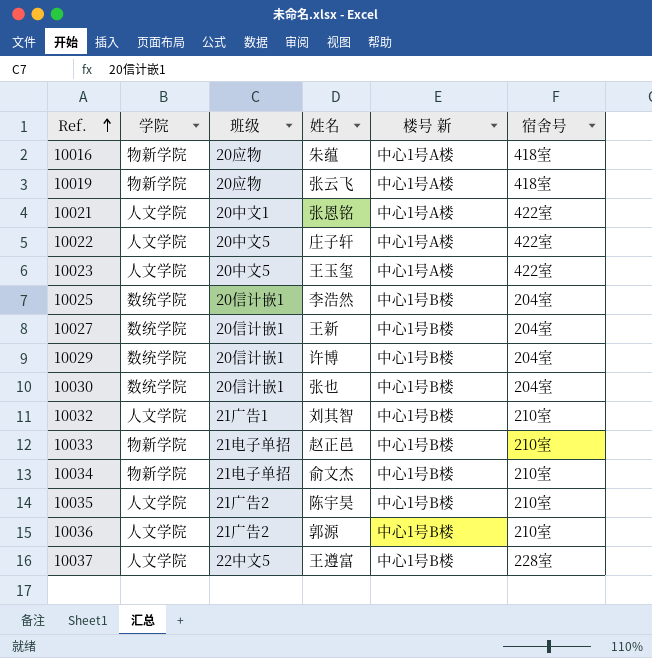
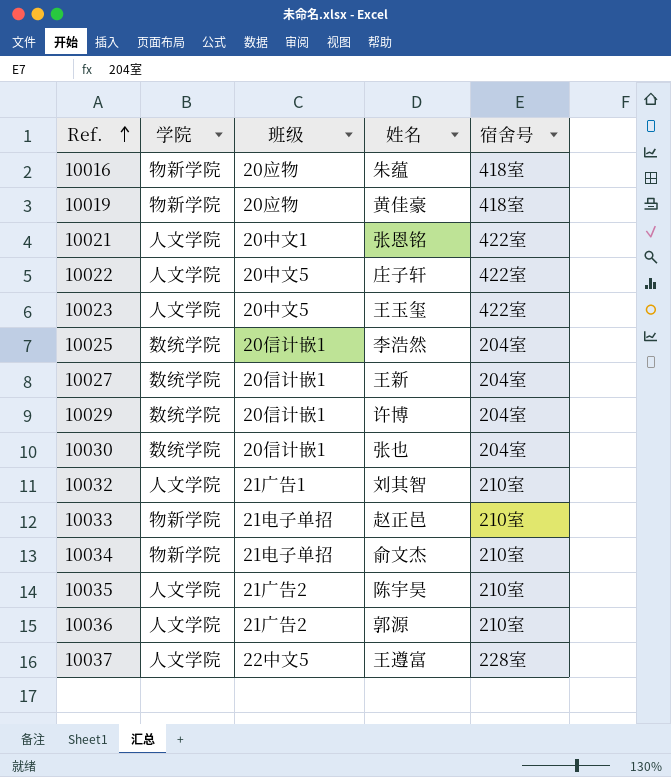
column 楼号 新 | position: 5 -> none
10019 | 姓名: 张云飞 -> 黄佳豪

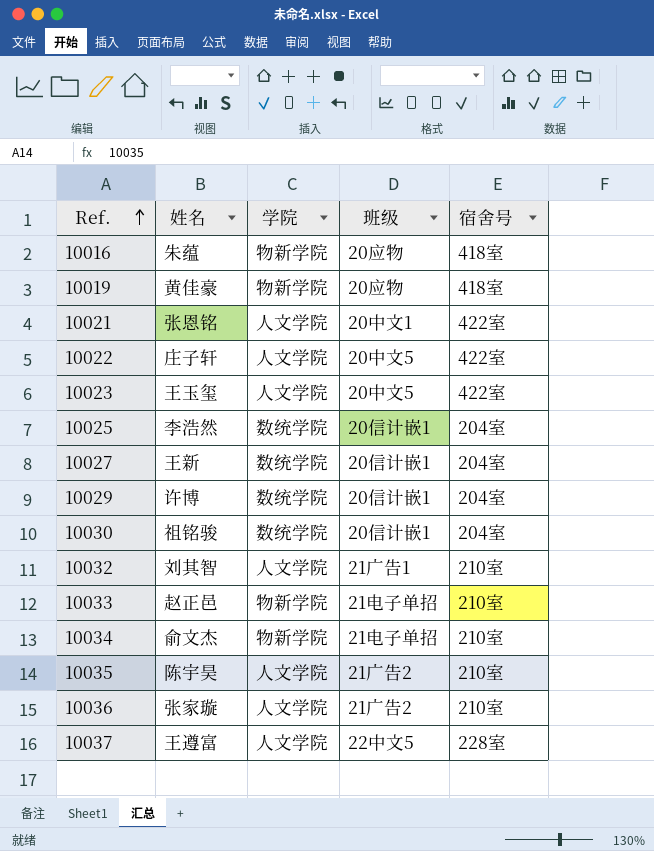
column 姓名 | position: 4 -> 2
10030 | 姓名: 张也 -> 祖铭骏
10036 | 姓名: 郭源 -> 张家璇

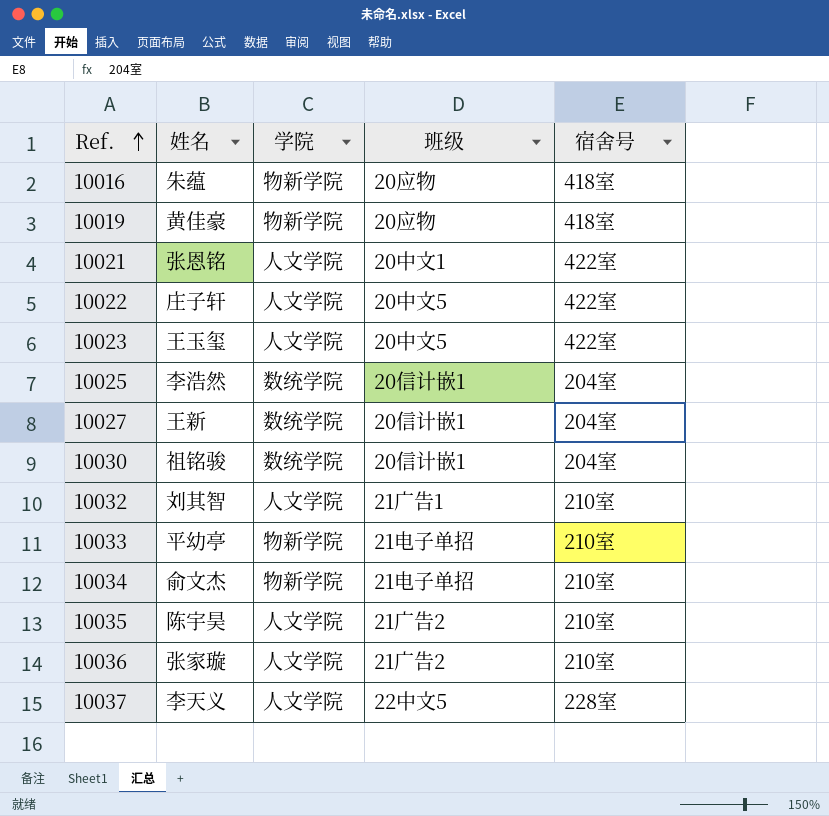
row 10029: 许博 | 数统学院 | 20信计嵌1 | 204室 -> none
10033 | 姓名: 赵正邑 -> 平幼亭
10037 | 姓名: 王遵富 -> 李天义

